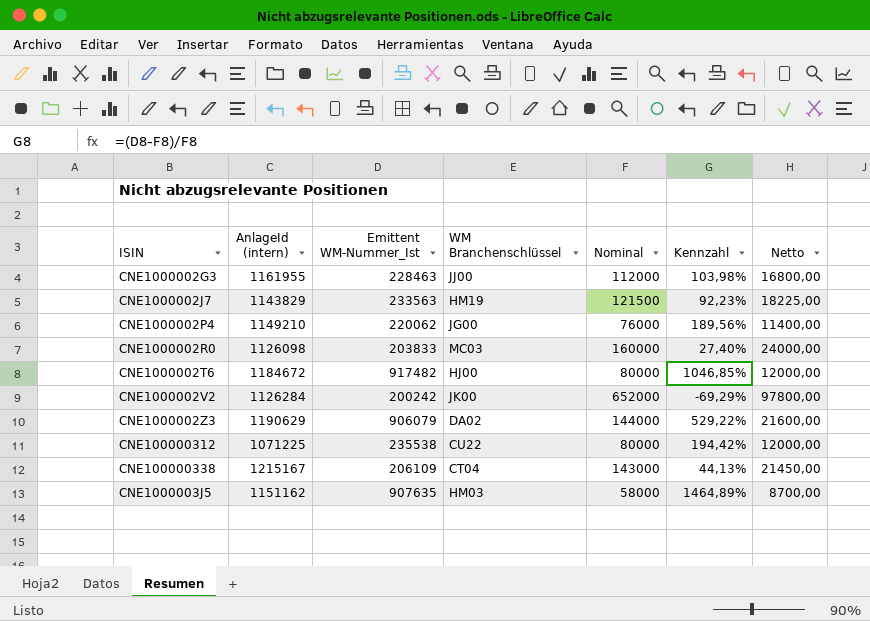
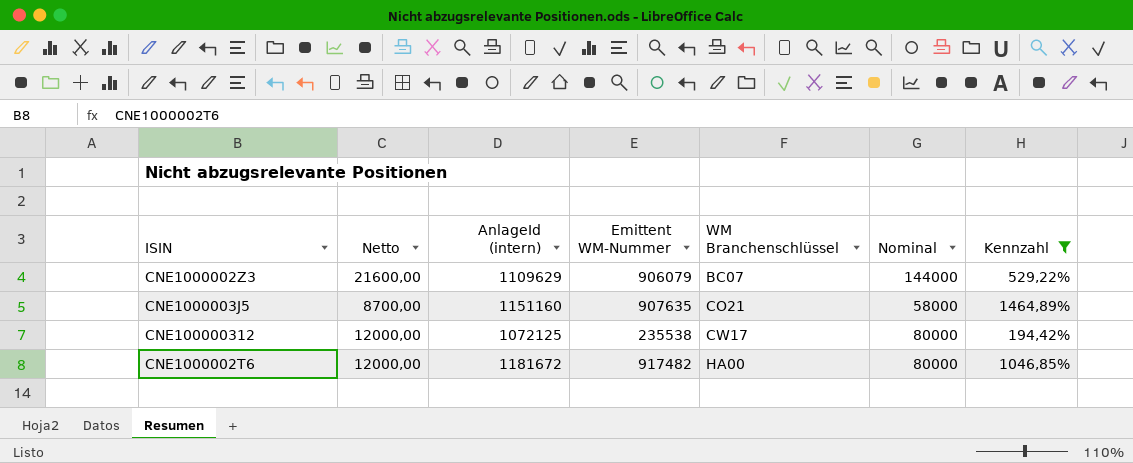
filter: none -> Kennzahl >= 194,42%
row order: none -> WM Branchenschlüssel ascending
column Netto | position: 7 -> 2
column name: Emittent WM-Nummer_Ist -> Emittent WM-Nummer
CNE1000002Z3 | AnlageId (intern): 1190629 -> 1109629
CNE1000002Z3 | WM Branchenschlüssel: DA02 -> BC07
CNE1000003J5 | AnlageId (intern): 1151162 -> 1151160
CNE1000003J5 | WM Branchenschlüssel: HM03 -> CO21
CNE100000312 | AnlageId (intern): 1071225 -> 1072125
CNE100000312 | WM Branchenschlüssel: CU22 -> CW17
CNE1000002T6 | AnlageId (intern): 1184672 -> 1181672
CNE1000002T6 | WM Branchenschlüssel: HJ00 -> HA00

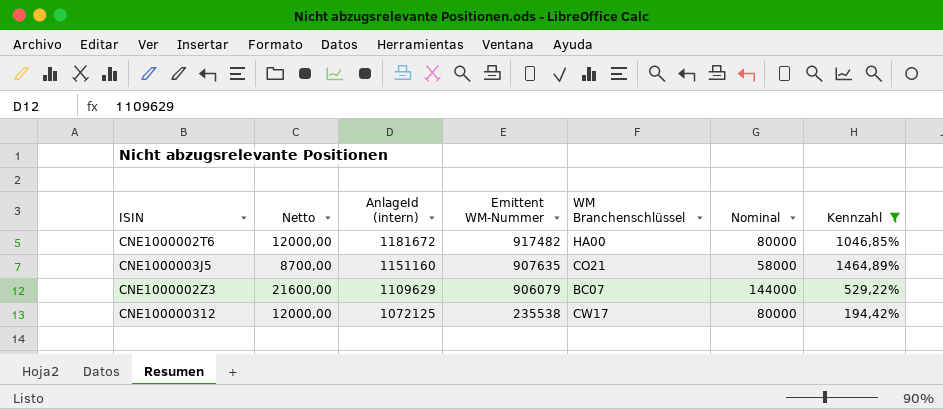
row order: WM Branchenschlüssel ascending -> AnlageId (intern) descending

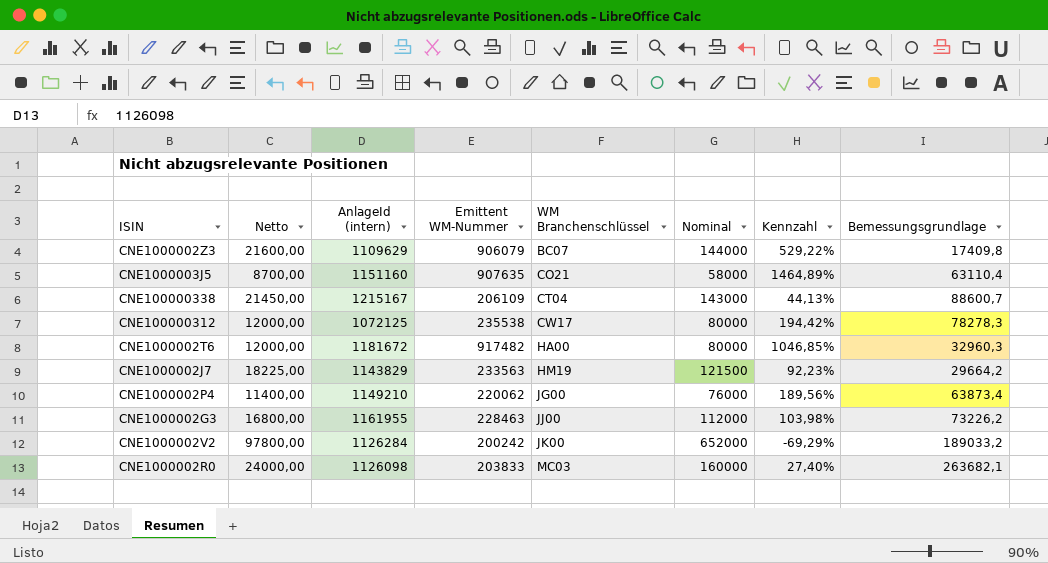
filter: Kennzahl >= 194,42% -> none
row order: AnlageId (intern) descending -> WM Branchenschlüssel ascending
column Bemessungsgrundlage | position: none -> 8

